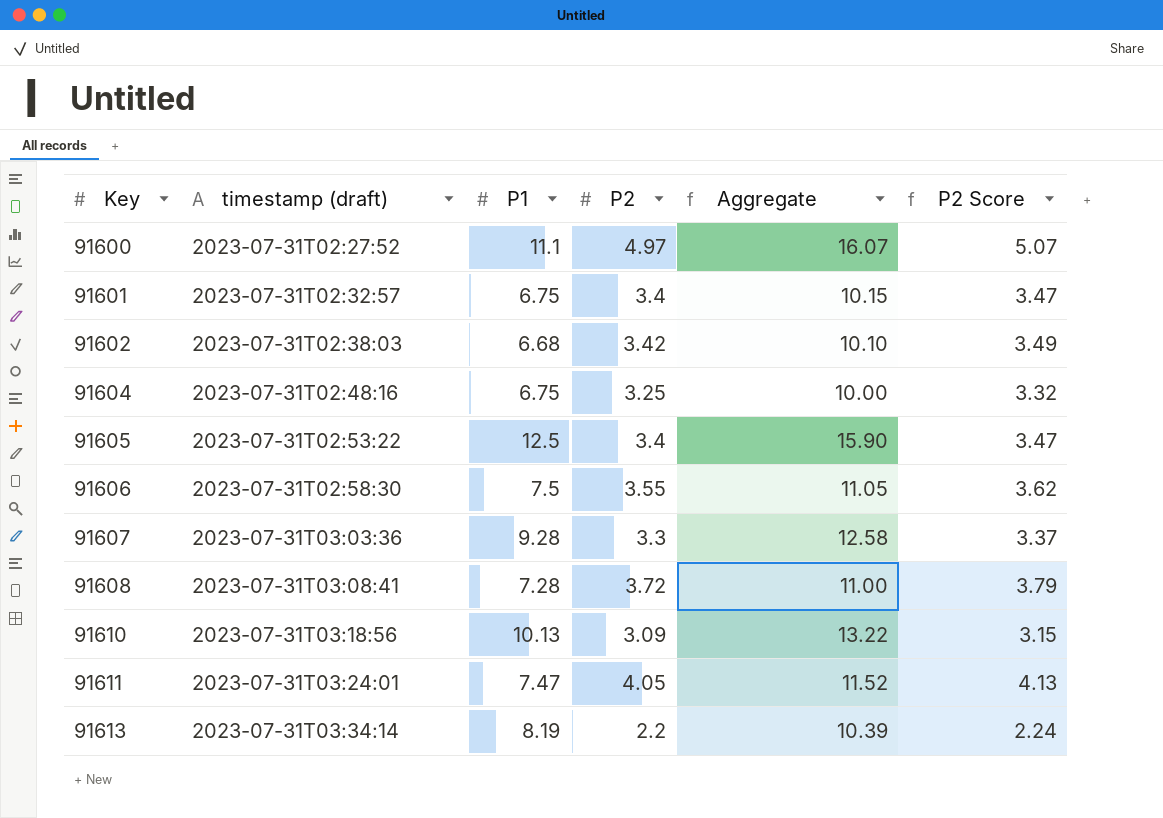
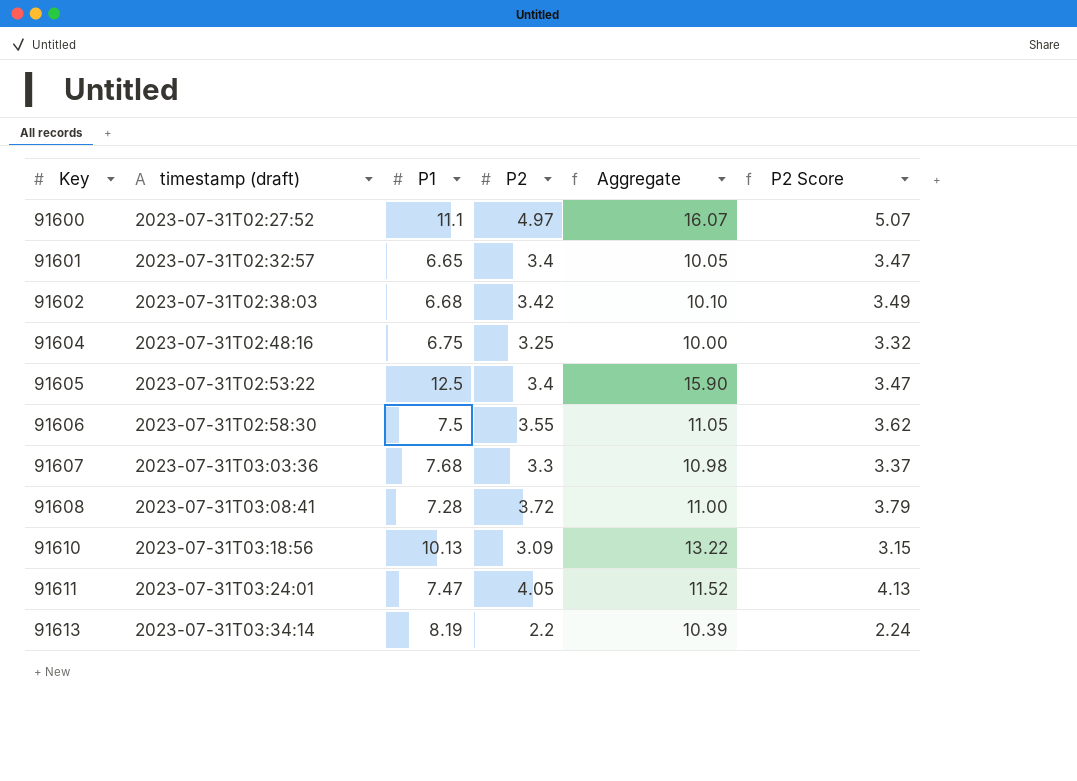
91601 | P1: 6.75 -> 6.65
91601 | Aggregate: 10.15 -> 10.05
91607 | P1: 9.28 -> 7.68
91607 | Aggregate: 12.58 -> 10.98

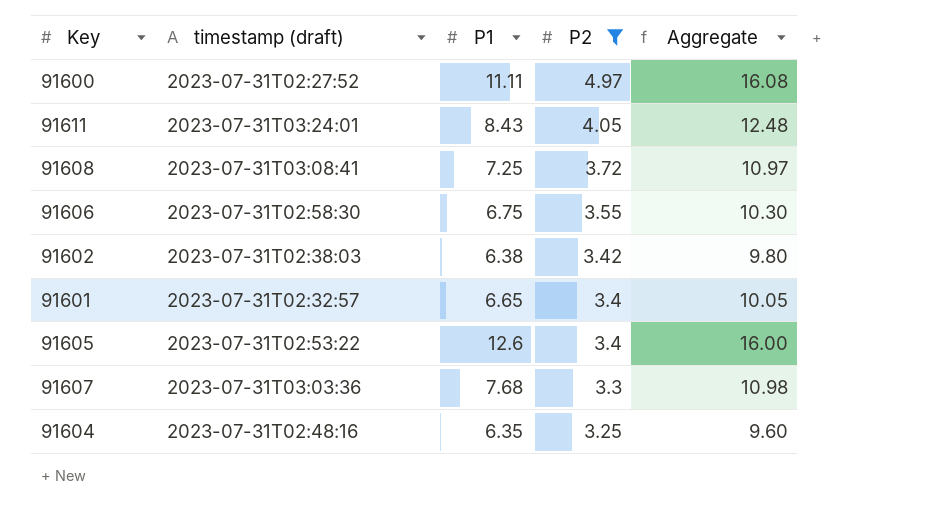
filter: none -> P2 >= 3.25
row order: Key ascending -> P2 descending
column P2 Score | formula: [P2] * 1.02 -> none
91600 | P1: 11.1 -> 11.11
91600 | Aggregate: 16.07 -> 16.08
91611 | P1: 7.47 -> 8.43
91611 | Aggregate: 11.52 -> 12.48
91608 | P1: 7.28 -> 7.25
91608 | Aggregate: 11.00 -> 10.97
91606 | P1: 7.5 -> 6.75
91606 | Aggregate: 11.05 -> 10.30
91602 | P1: 6.68 -> 6.38
91602 | Aggregate: 10.10 -> 9.80
91605 | P1: 12.5 -> 12.6
91605 | Aggregate: 15.90 -> 16.00
91604 | P1: 6.75 -> 6.35
91604 | Aggregate: 10.00 -> 9.60

